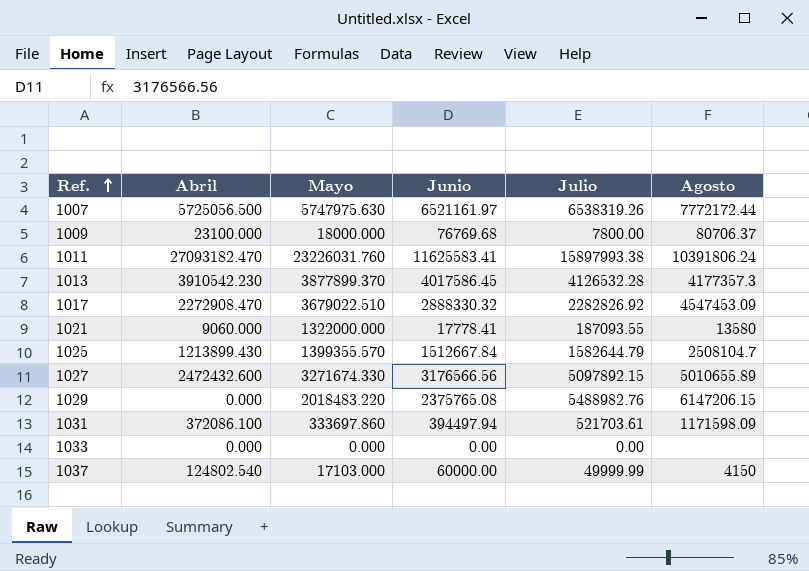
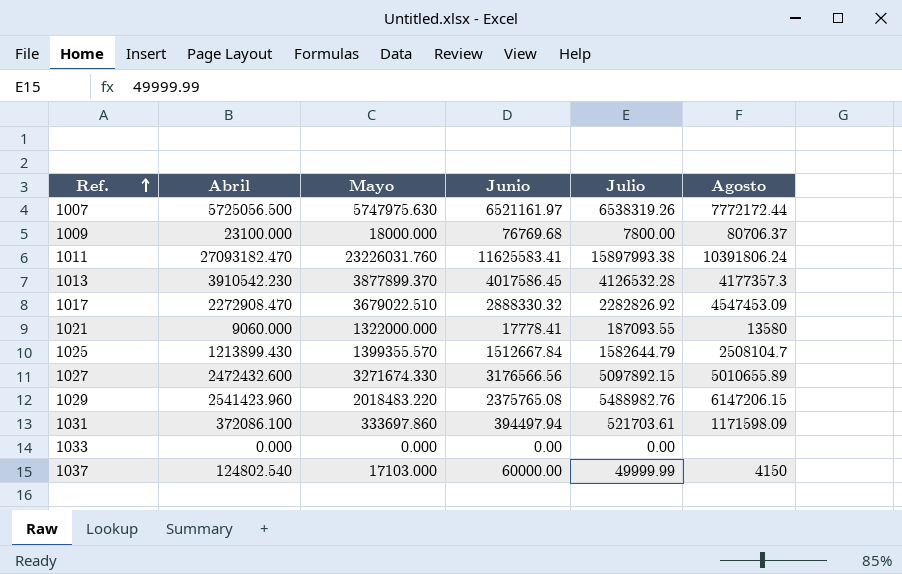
1029 | Abril: 0.000 -> 2541423.960

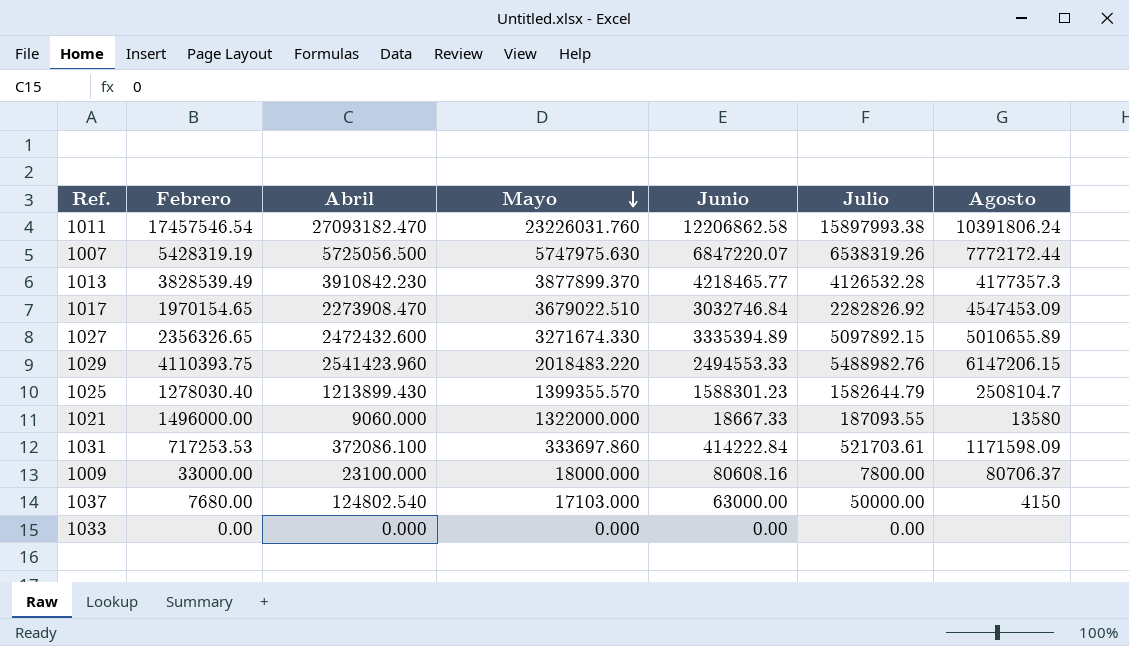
row order: Ref. ascending -> Mayo descending
column Febrero | position: none -> 2
1011 | Junio: 11625583.41 -> 12206862.58
1007 | Junio: 6521161.97 -> 6847220.07
1013 | Abril: 3910542.230 -> 3910842.230
1013 | Junio: 4017586.45 -> 4218465.77
1017 | Abril: 2272908.470 -> 2273908.470
1017 | Junio: 2888330.32 -> 3032746.84
1027 | Junio: 3176566.56 -> 3335394.89
1029 | Junio: 2375765.08 -> 2494553.33
1025 | Junio: 1512667.84 -> 1588301.23
1021 | Junio: 17778.41 -> 18667.33
1031 | Junio: 394497.94 -> 414222.84
1009 | Junio: 76769.68 -> 80608.16
1037 | Junio: 60000.00 -> 63000.00
1037 | Julio: 49999.99 -> 50000.00

